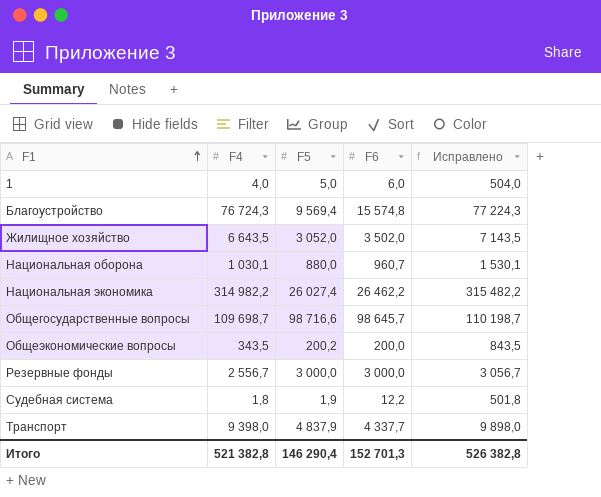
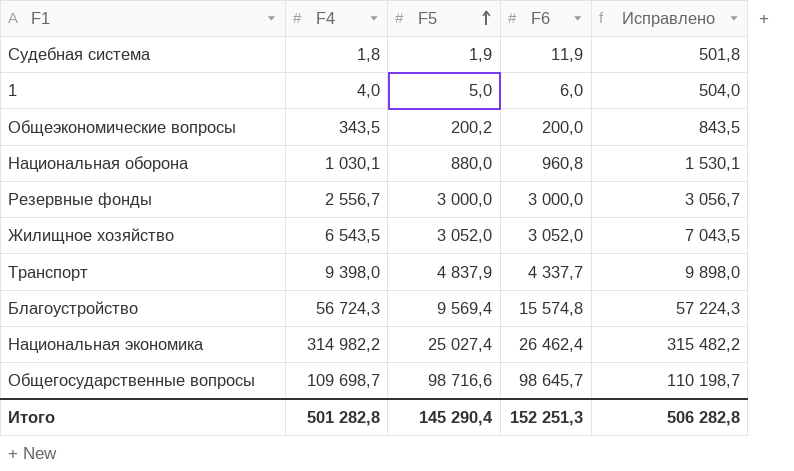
row order: F1 ascending -> F5 ascending
Судебная система | F6: 12,2 -> 11,9
Национальная оборона | F6: 960,7 -> 960,8
Жилищное хозяйство | F4: 6 643,5 -> 6 543,5
Жилищное хозяйство | F6: 3 502,0 -> 3 052,0
Жилищное хозяйство | Исправлено: 7 143,5 -> 7 043,5
Благоустройство | F4: 76 724,3 -> 56 724,3
Благоустройство | Исправлено: 77 224,3 -> 57 224,3
Национальная экономика | F5: 26 027,4 -> 25 027,4
Национальная экономика | F6: 26 462,2 -> 26 462,4
Итого | F4: 521 382,8 -> 501 282,8
Итого | F5: 146 290,4 -> 145 290,4
Итого | F6: 152 701,3 -> 152 251,3
Итого | Исправлено: 526 382,8 -> 506 282,8

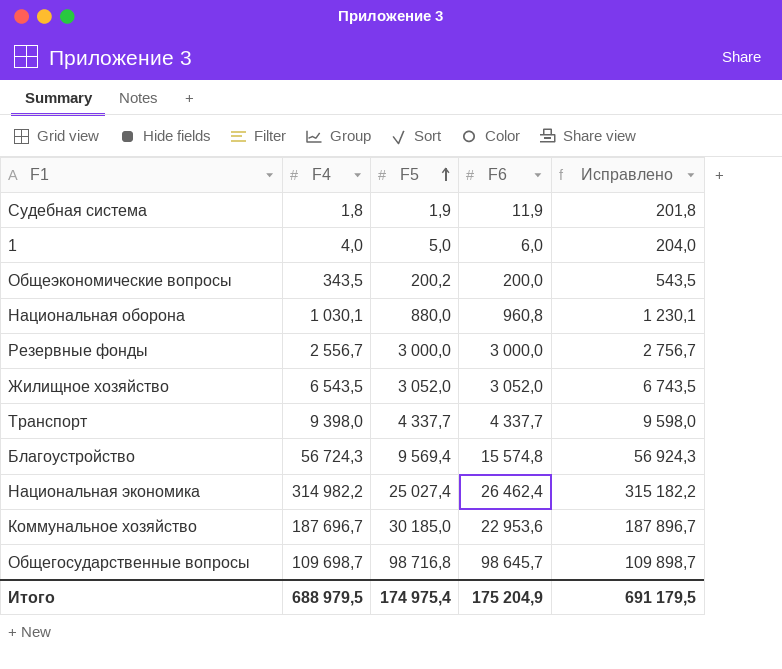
column Исправлено | formula: [F4] + 500 -> [F4] + 200
Транспорт | F5: 4 837,9 -> 4 337,7
row Коммунальное хозяйство: none -> 187 696,7 | 30 185,0 | 22 953,6 | 187 896,7
Общегосударственные вопросы | F5: 98 716,6 -> 98 716,8
Итого | F4: 501 282,8 -> 688 979,5
Итого | F5: 145 290,4 -> 174 975,4
Итого | F6: 152 251,3 -> 175 204,9
Итого | Исправлено: 506 282,8 -> 691 179,5

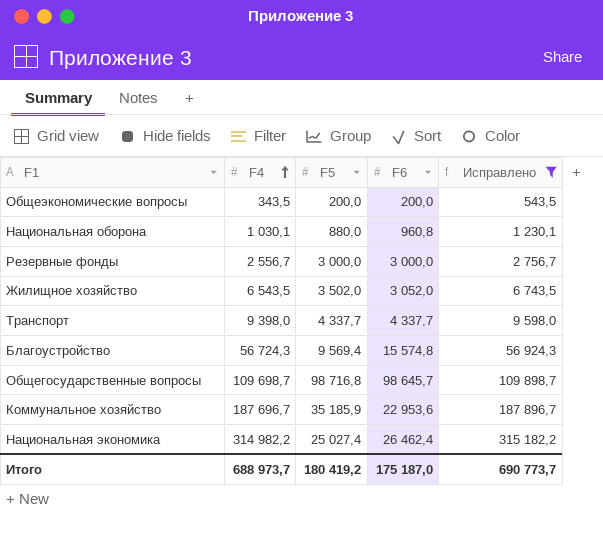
filter: none -> Исправлено >= 543,5
row order: F5 ascending -> F4 ascending
Общеэкономические вопросы | F5: 200,2 -> 200,0
Жилищное хозяйство | F5: 3 052,0 -> 3 502,0
Коммунальное хозяйство | F5: 30 185,0 -> 35 185,9
Итого | F4: 688 979,5 -> 688 973,7
Итого | F5: 174 975,4 -> 180 419,2
Итого | F6: 175 204,9 -> 175 187,0
Итого | Исправлено: 691 179,5 -> 690 773,7

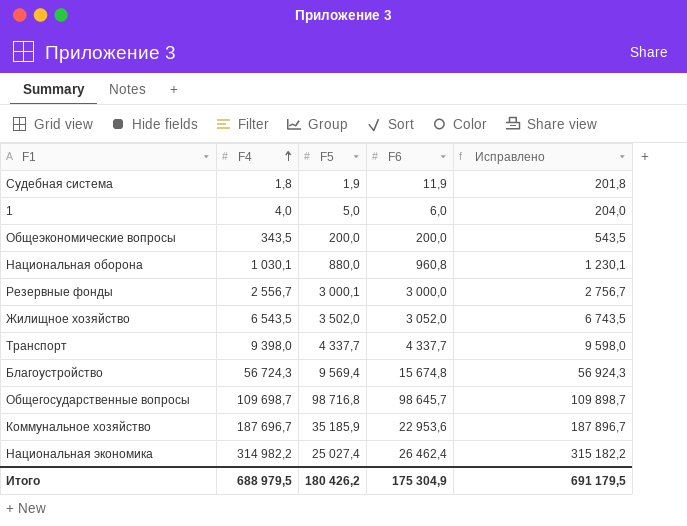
filter: Исправлено >= 543,5 -> none
Резервные фонды | F5: 3 000,0 -> 3 000,1
Благоустройство | F6: 15 574,8 -> 15 674,8
Итого | F4: 688 973,7 -> 688 979,5
Итого | F5: 180 419,2 -> 180 426,2
Итого | F6: 175 187,0 -> 175 304,9
Итого | Исправлено: 690 773,7 -> 691 179,5

